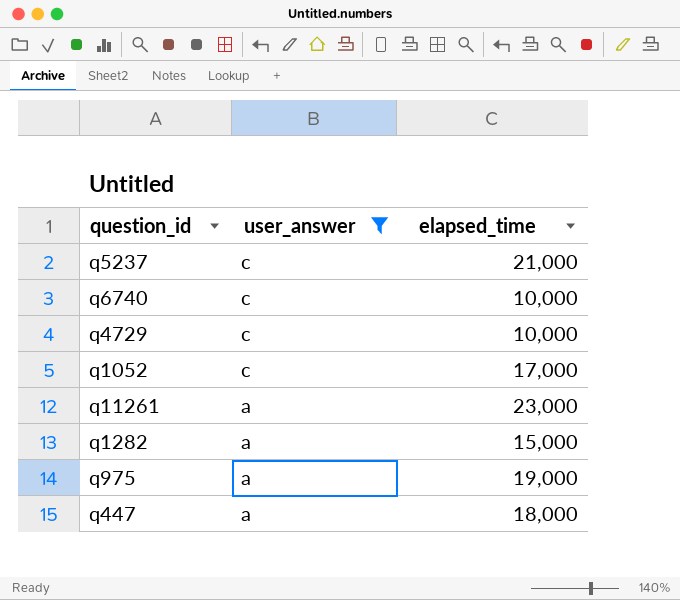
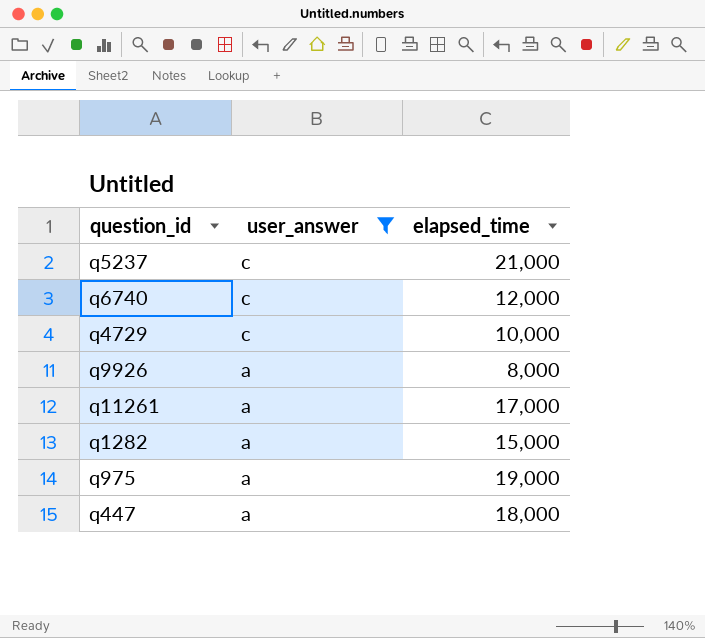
row q1052: c | 17,000 -> none
q6740 | elapsed_time: 10,000 -> 12,000
row q9926: none -> a | 8,000
q11261 | elapsed_time: 23,000 -> 17,000

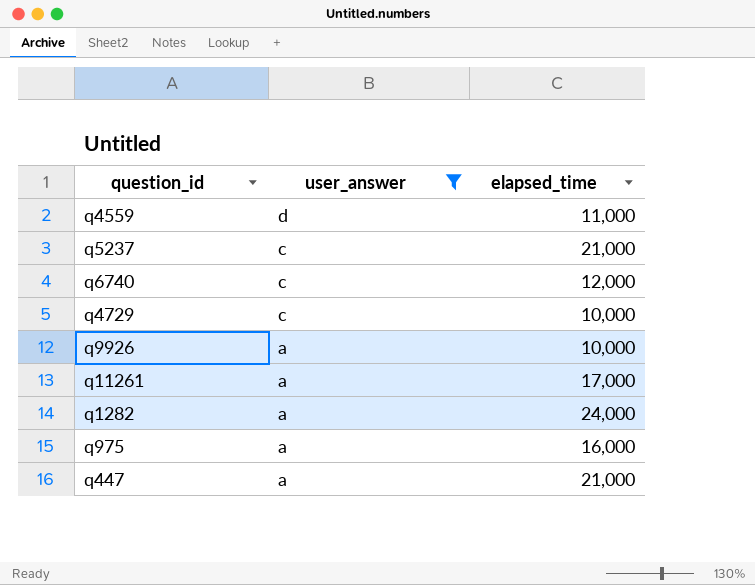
row q4559: none -> d | 11,000
q9926 | elapsed_time: 8,000 -> 10,000
q1282 | elapsed_time: 15,000 -> 24,000
q975 | elapsed_time: 19,000 -> 16,000
q447 | elapsed_time: 18,000 -> 21,000

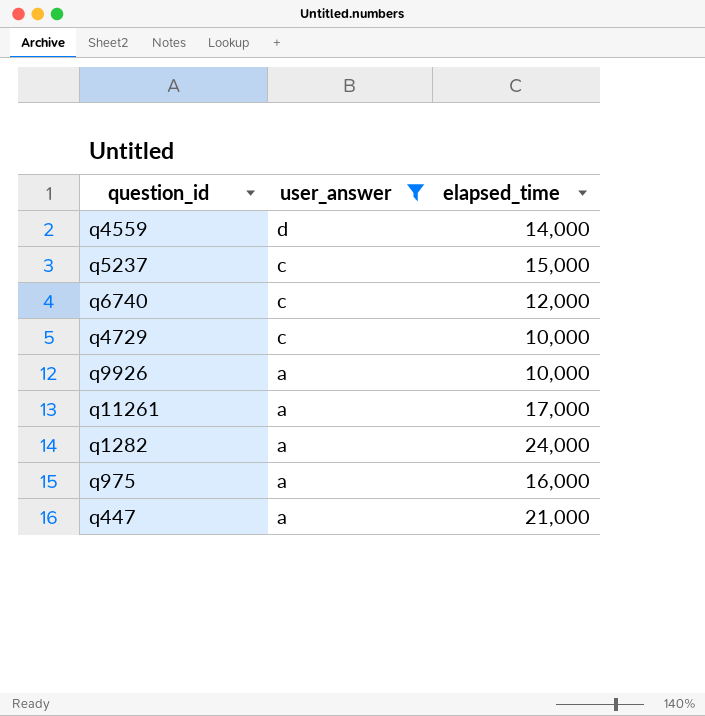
q4559 | elapsed_time: 11,000 -> 14,000
q5237 | elapsed_time: 21,000 -> 15,000

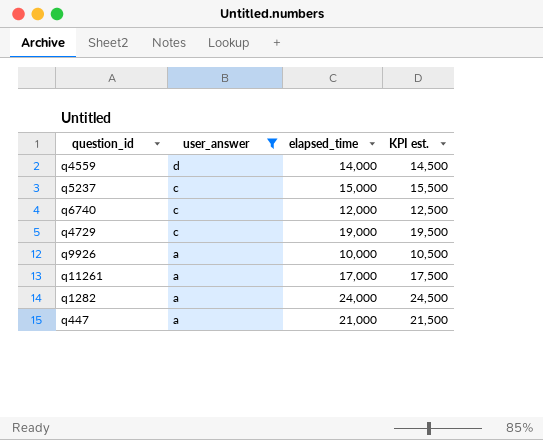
column KPI est. | formula: none -> [elapsed_time] + 500
row q975: a | 16,000 -> none
q4729 | elapsed_time: 10,000 -> 19,000

